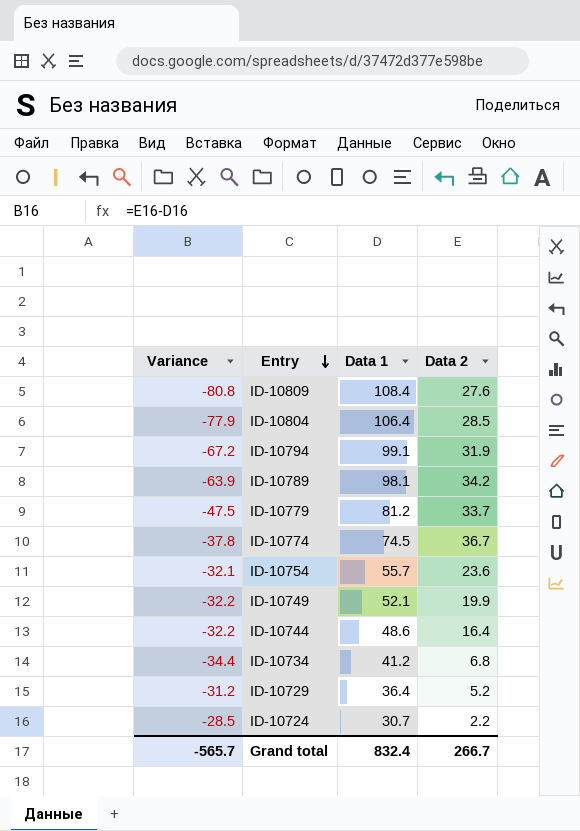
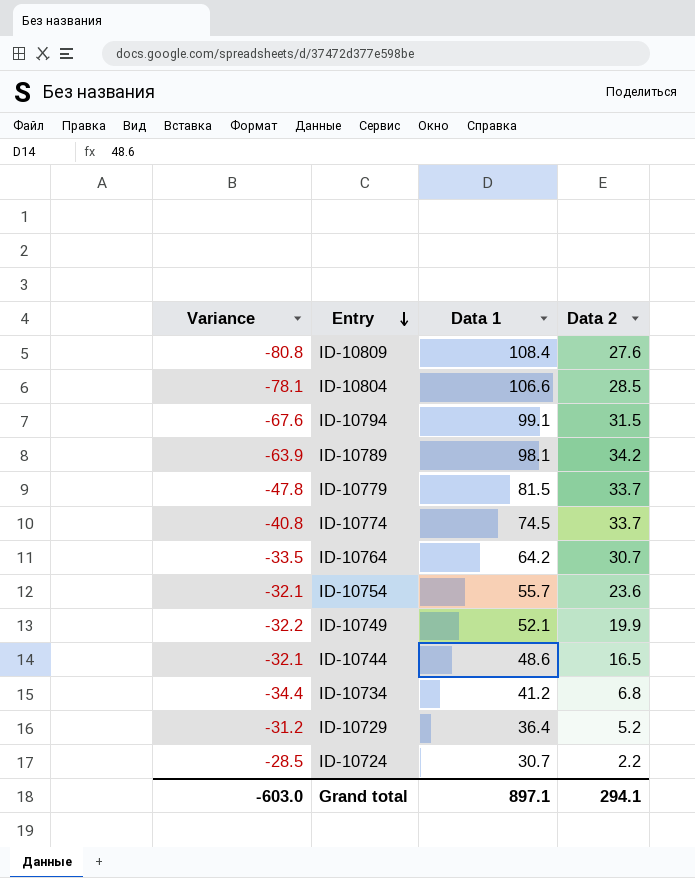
ID-10804 | Variance: -77.9 -> -78.1
ID-10804 | Data 1: 106.4 -> 106.6
ID-10794 | Variance: -67.2 -> -67.6
ID-10794 | Data 2: 31.9 -> 31.5
ID-10779 | Variance: -47.5 -> -47.8
ID-10779 | Data 1: 81.2 -> 81.5
ID-10774 | Variance: -37.8 -> -40.8
ID-10774 | Data 2: 36.7 -> 33.7
row ID-10764: none -> -33.5 | 64.2 | 30.7
ID-10744 | Variance: -32.2 -> -32.1
ID-10744 | Data 2: 16.4 -> 16.5
Grand total | Variance: -565.7 -> -603.0
Grand total | Data 1: 832.4 -> 897.1
Grand total | Data 2: 266.7 -> 294.1

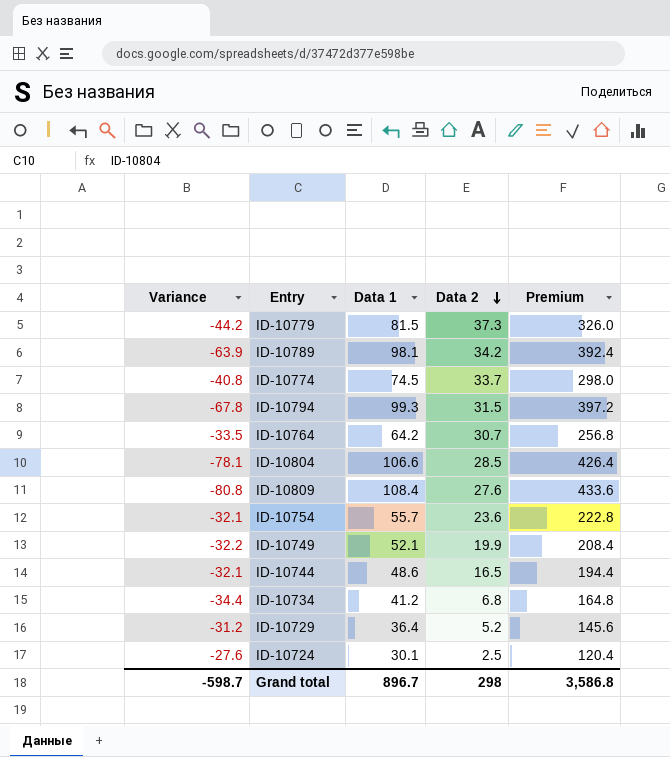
row order: Entry descending -> Data 2 descending
column Premium | formula: none -> [Data 1] * 4
ID-10779 | Variance: -47.8 -> -44.2
ID-10779 | Data 2: 33.7 -> 37.3
ID-10794 | Variance: -67.6 -> -67.8
ID-10794 | Data 1: 99.1 -> 99.3
ID-10724 | Variance: -28.5 -> -27.6
ID-10724 | Data 1: 30.7 -> 30.1
ID-10724 | Data 2: 2.2 -> 2.5
Grand total | Variance: -603.0 -> -598.7
Grand total | Data 1: 897.1 -> 896.7
Grand total | Data 2: 294.1 -> 298

